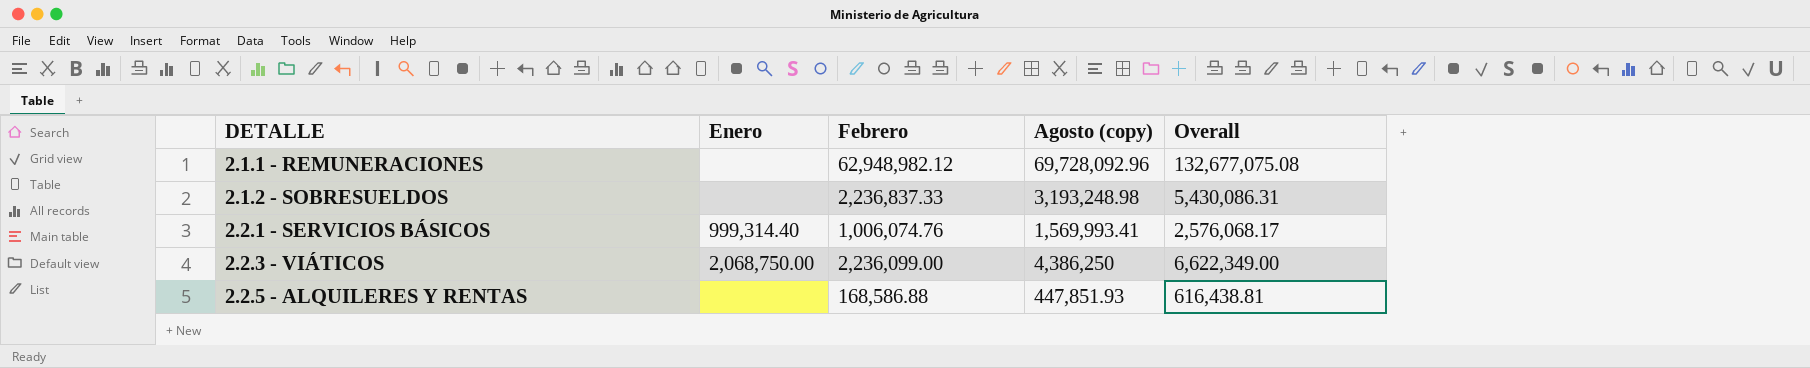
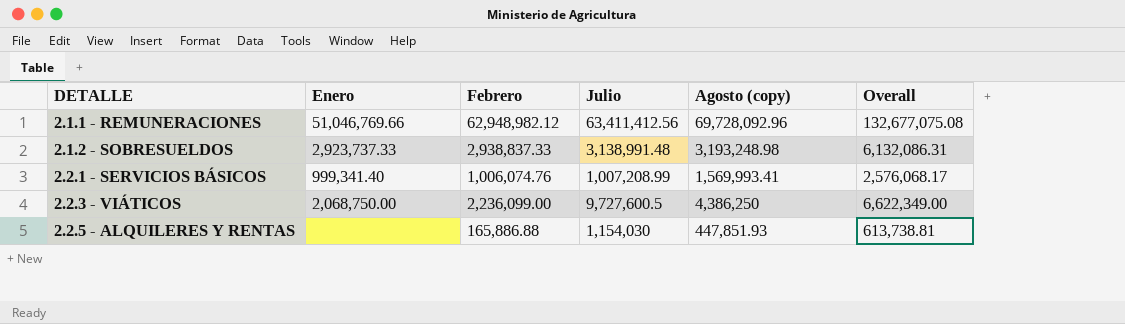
column Julio | position: none -> 4
2.1.1 - REMUNERACIONES | Enero: none -> 51,046,769.66
2.1.2 - SOBRESUELDOS | Enero: none -> 2,923,737.33
2.1.2 - SOBRESUELDOS | Febrero: 2,236,837.33 -> 2,938,837.33
2.1.2 - SOBRESUELDOS | Overall: 5,430,086.31 -> 6,132,086.31
2.2.1 - SERVICIOS BÁSICOS | Enero: 999,314.40 -> 999,341.40
2.2.5 - ALQUILERES Y RENTAS | Febrero: 168,586.88 -> 165,886.88
2.2.5 - ALQUILERES Y RENTAS | Overall: 616,438.81 -> 613,738.81

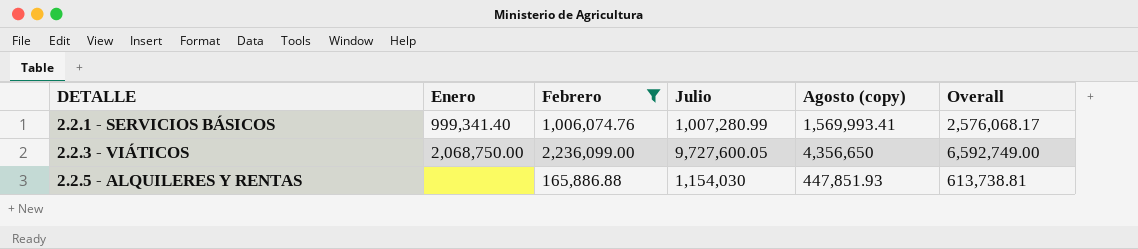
filter: none -> Febrero <= 2,236,099.00
2.2.1 - SERVICIOS BÁSICOS | Julio: 1,007,208.99 -> 1,007,280.99
2.2.3 - VIÁTICOS | Julio: 9,727,600.5 -> 9,727,600.05
2.2.3 - VIÁTICOS | Agosto (copy): 4,386,250 -> 4,356,650
2.2.3 - VIÁTICOS | Overall: 6,622,349.00 -> 6,592,749.00

